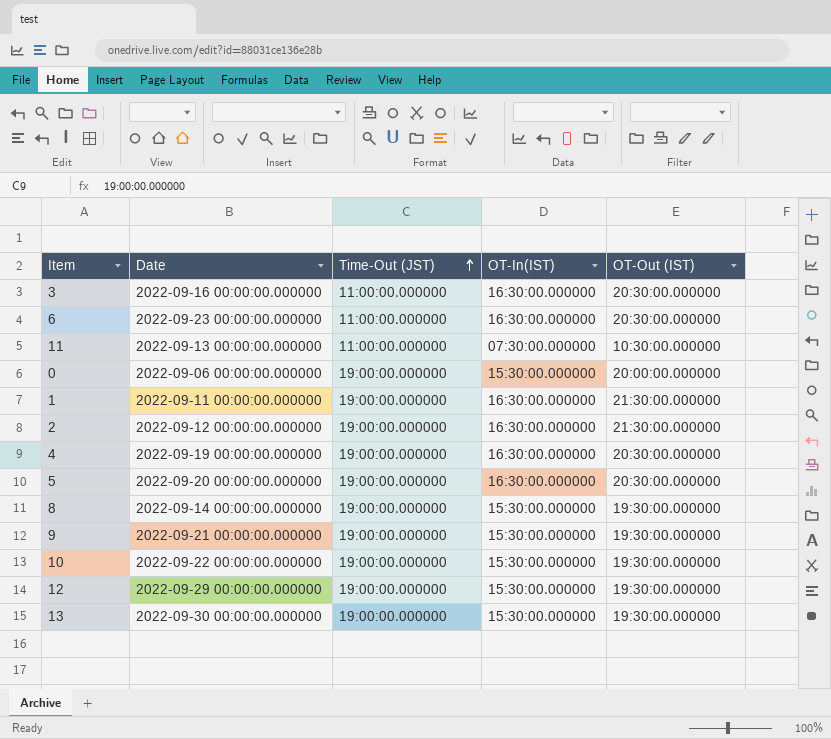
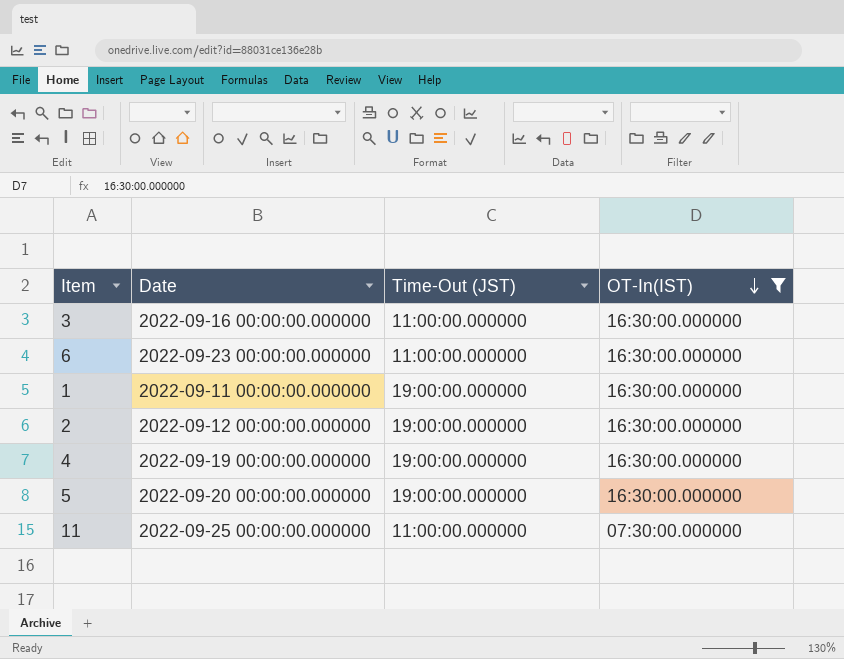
filter: none -> OT-In(IST) != 15:30:00.000000
row order: Time-Out (JST) ascending -> OT-In(IST) descending
column OT-Out (IST) | position: 5 -> none
11 | Date: 2022-09-13 00:00:00.000000 -> 2022-09-25 00:00:00.000000

